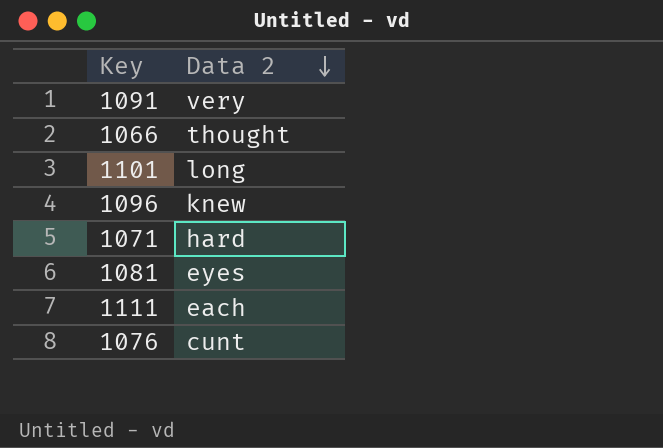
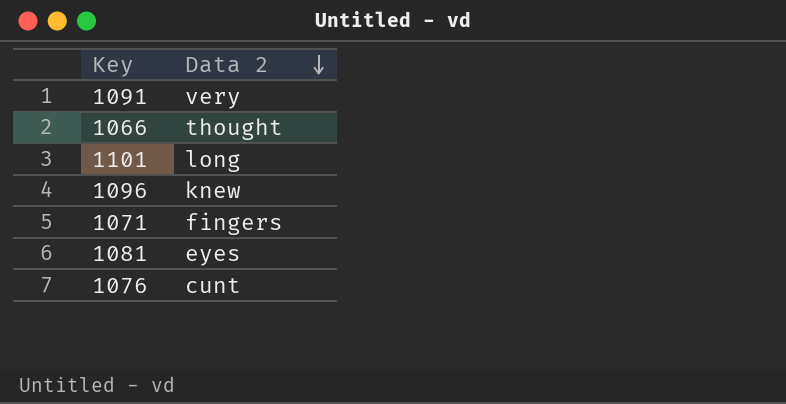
row 1111: each -> none
1071 | Data 2: hard -> fingers

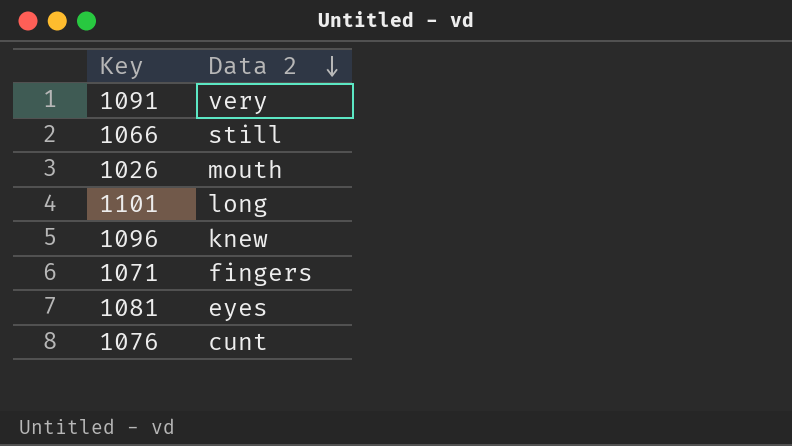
1066 | Data 2: thought -> still
row 1026: none -> mouth

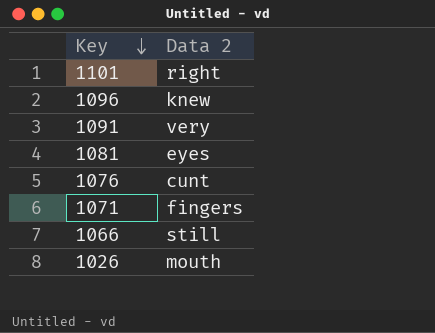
row order: Data 2 descending -> Key descending
1101 | Data 2: long -> right

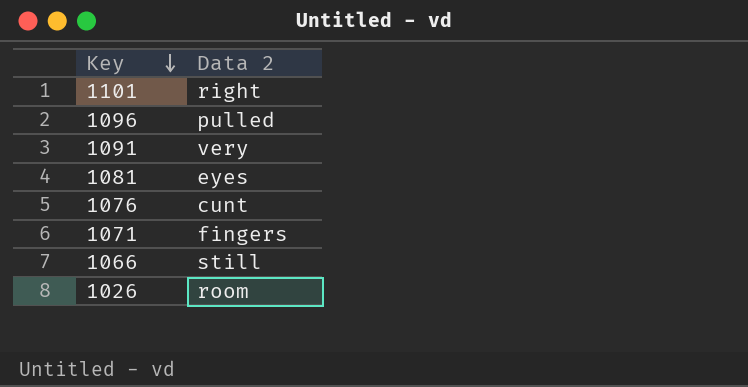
1096 | Data 2: knew -> pulled
1026 | Data 2: mouth -> room

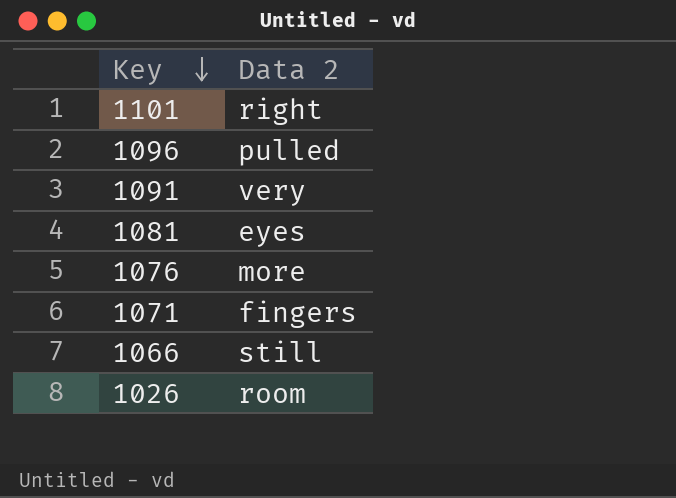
1076 | Data 2: cunt -> more

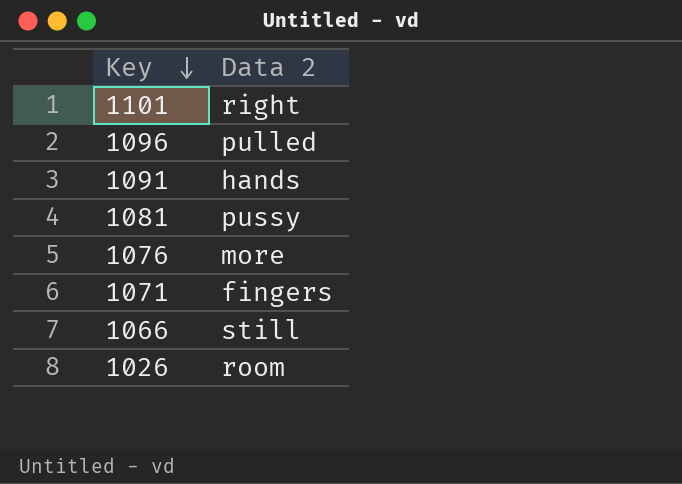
1091 | Data 2: very -> hands
1081 | Data 2: eyes -> pussy

